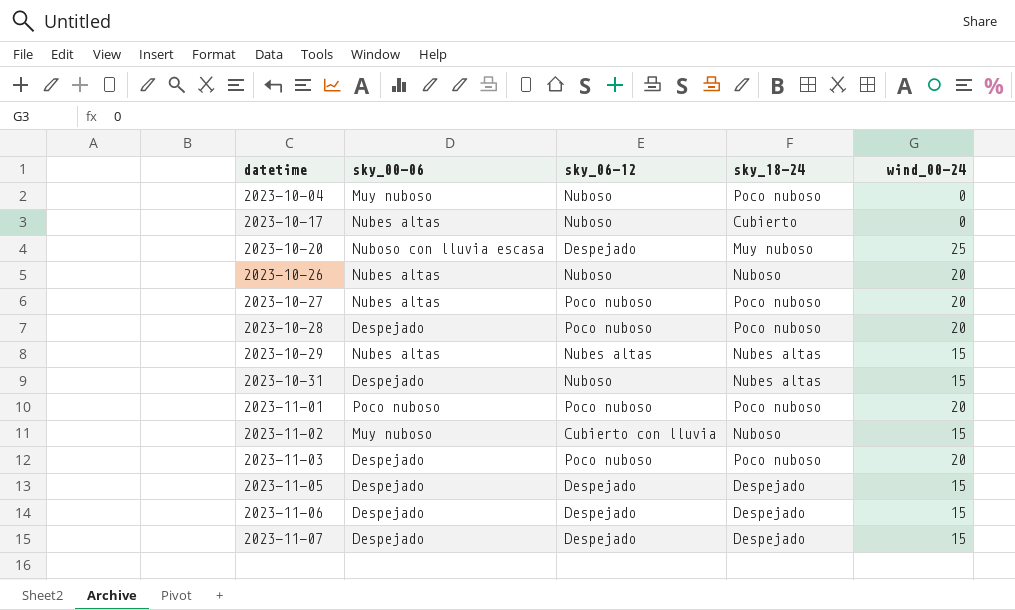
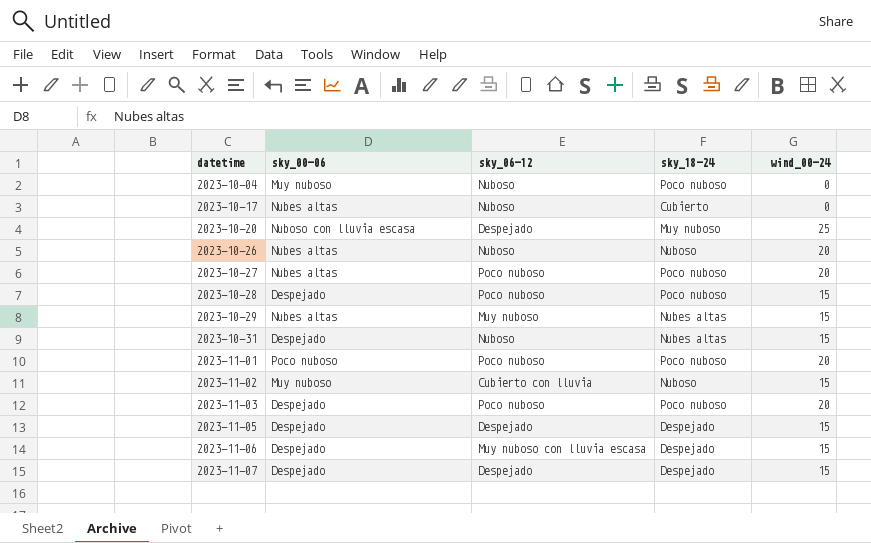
2023-10-28 | wind_00-24: 20 -> 15
2023-10-29 | sky_06-12: Nubes altas -> Muy nuboso
2023-11-06 | sky_06-12: Despejado -> Muy nuboso con lluvia escasa

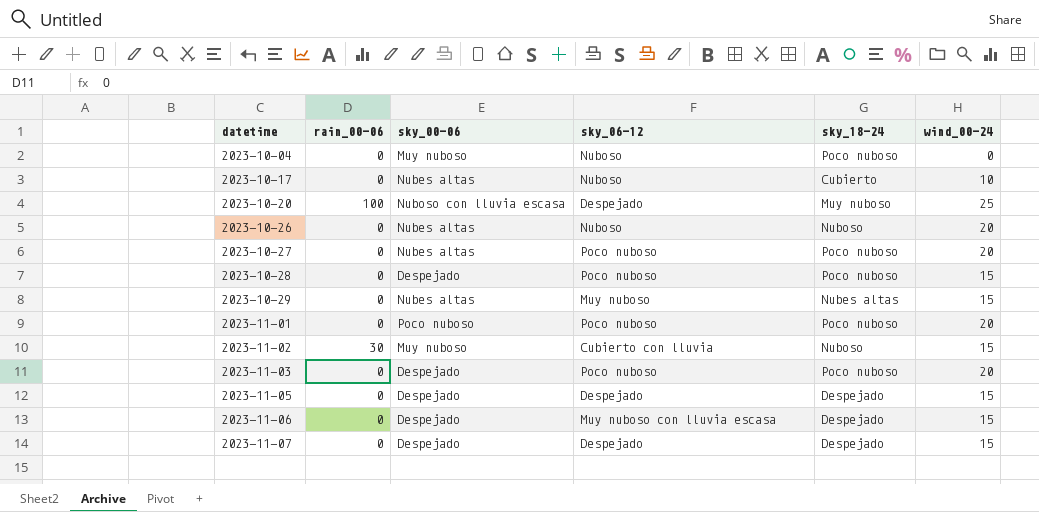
column rain_00-06 | position: none -> 2
row 2023-10-31: Despejado | Nuboso | Nubes altas | 15 -> none
2023-10-17 | wind_00-24: 0 -> 10

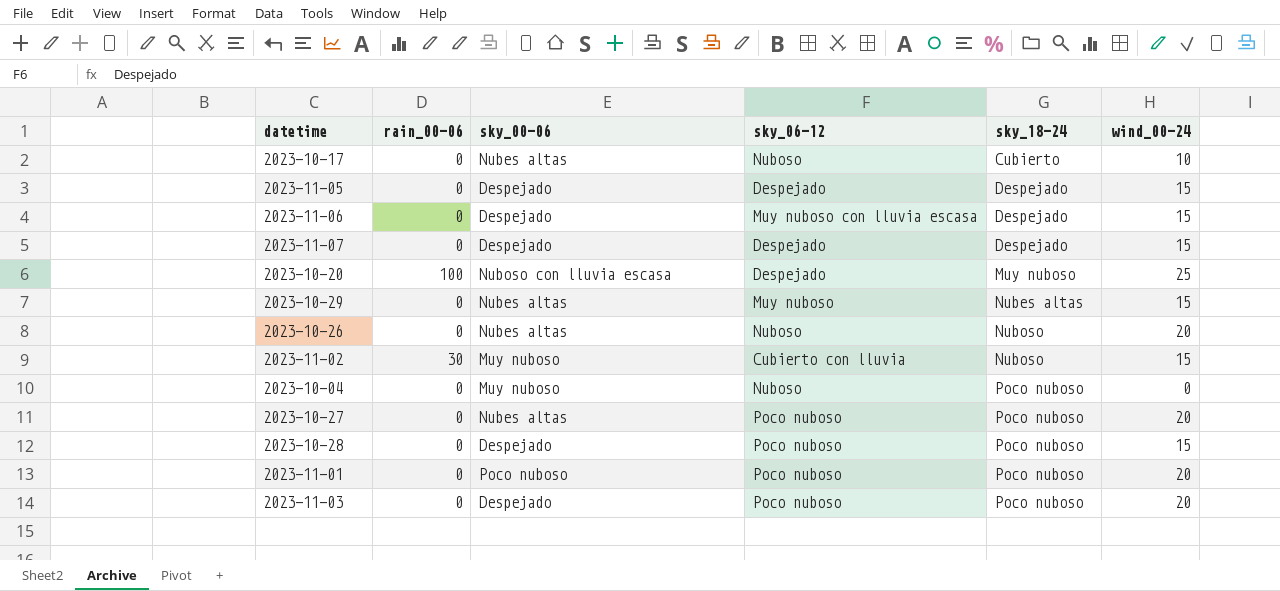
row order: datetime ascending -> sky_18-24 ascending

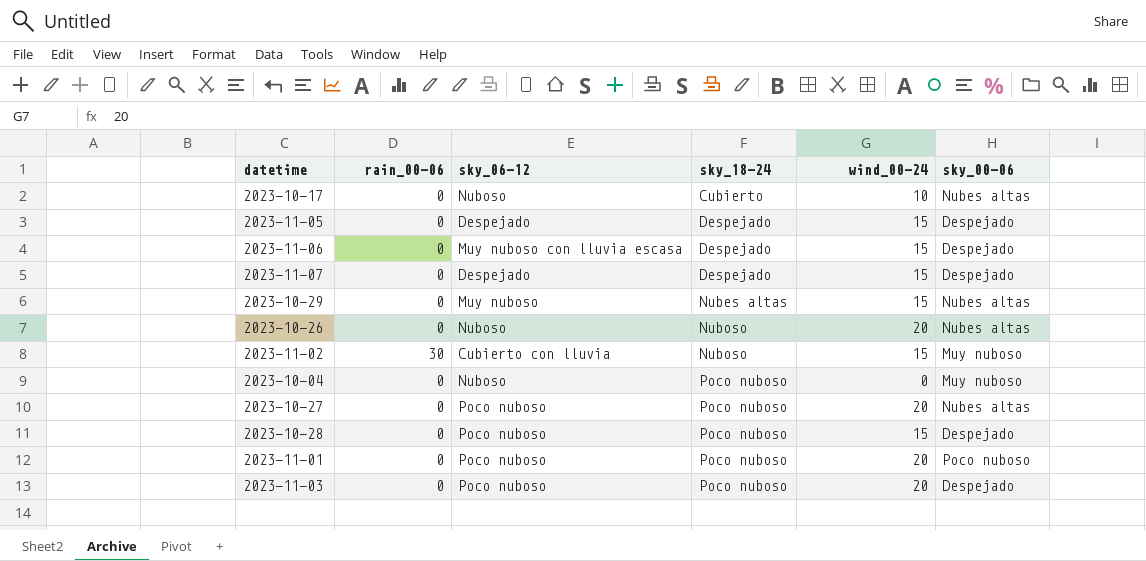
column sky_00-06 | position: 3 -> 6
row 2023-10-20: 100 | Nuboso con lluvia escasa | Despejado | Muy nuboso | 25 -> none

